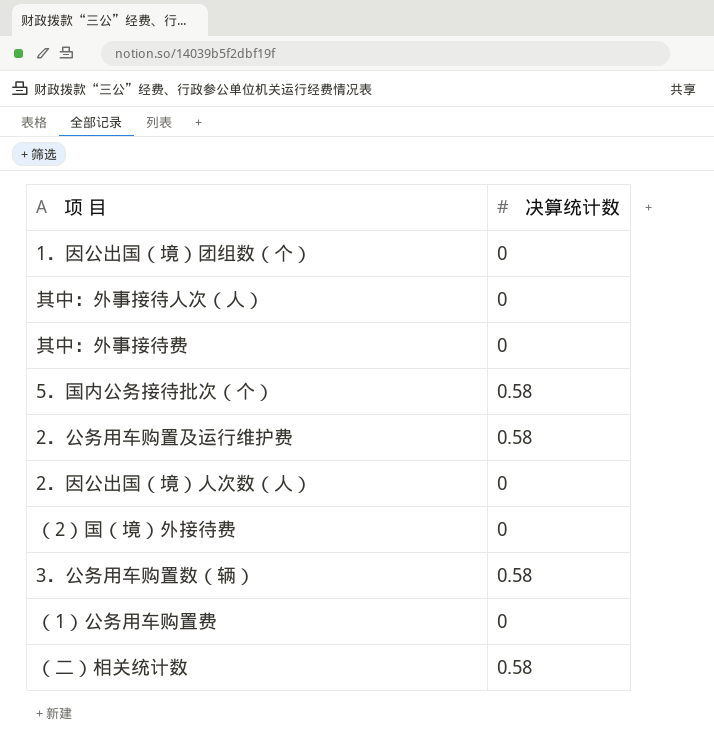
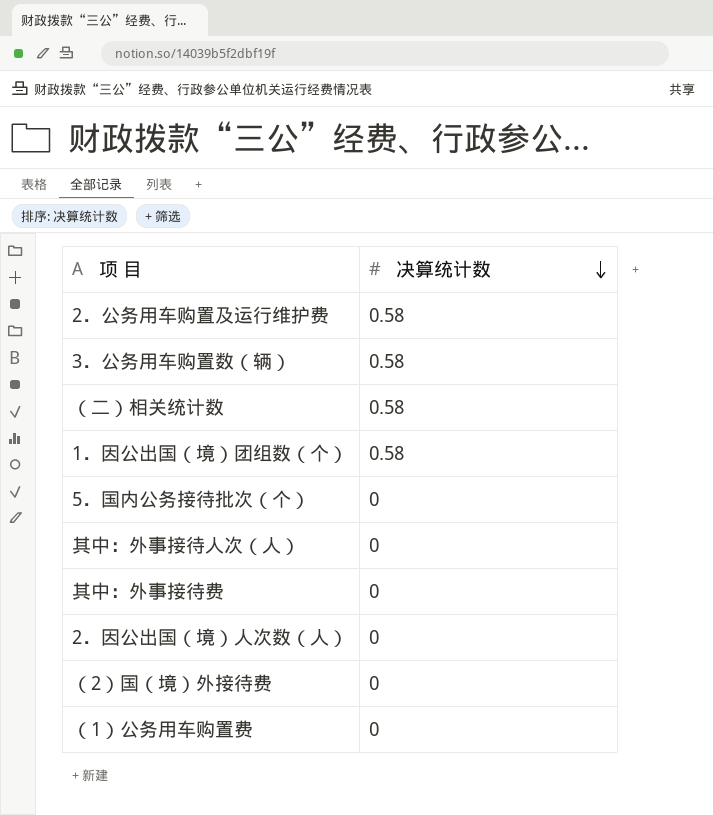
row order: none -> 决算统计数 descending
1．因公出国（境）团组数（个） | 决算统计数: 0 -> 0.58
5．国内公务接待批次（个） | 决算统计数: 0.58 -> 0

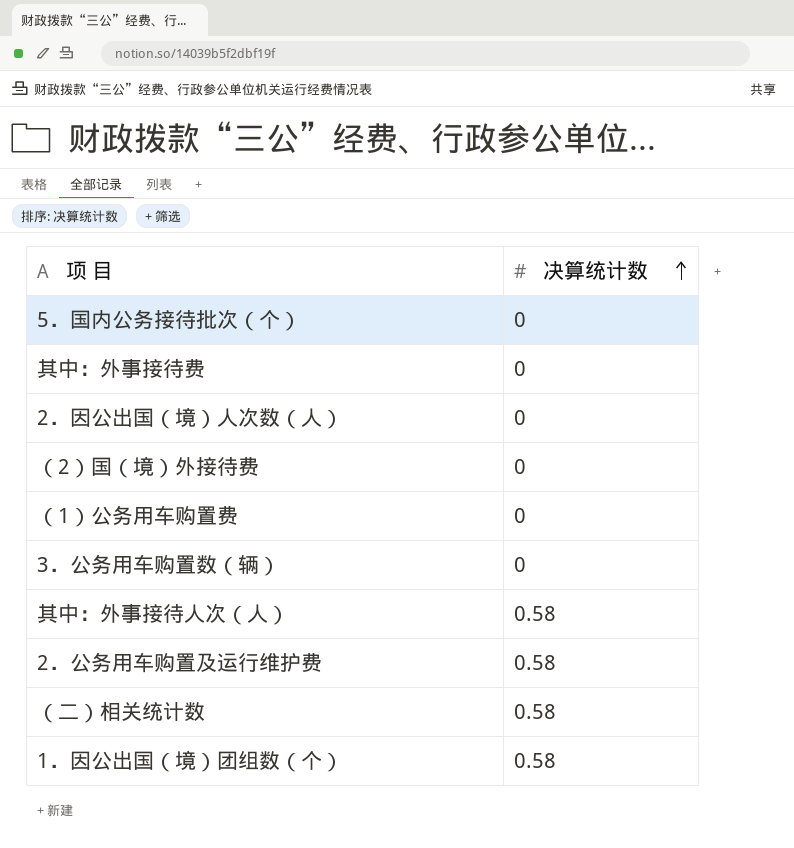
row order: 决算统计数 descending -> 决算统计数 ascending
3．公务用车购置数（辆） | 决算统计数: 0.58 -> 0
其中：外事接待人次（人） | 决算统计数: 0 -> 0.58

